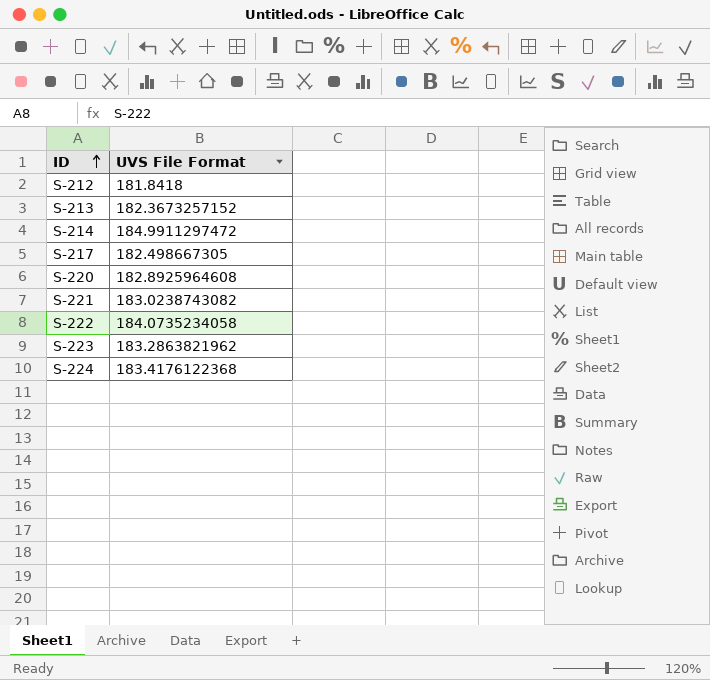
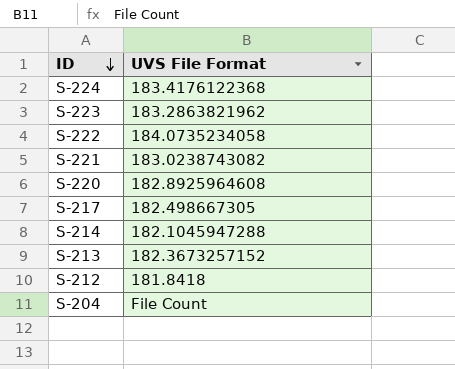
row order: ID ascending -> ID descending
S-214 | UVS File Format: 184.9911297472 -> 182.1045947288
row S-204: none -> File Count

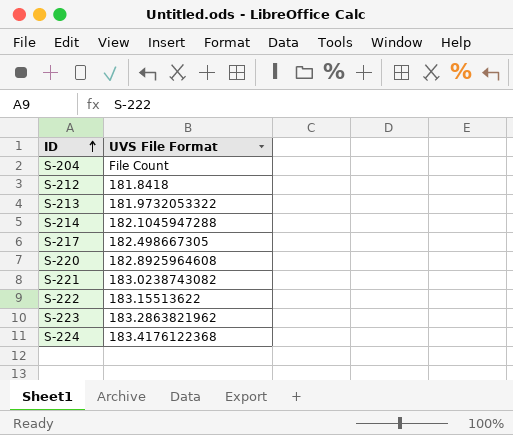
row order: ID descending -> ID ascending
S-213 | UVS File Format: 182.3673257152 -> 181.9732053322
S-222 | UVS File Format: 184.0735234058 -> 183.15513622

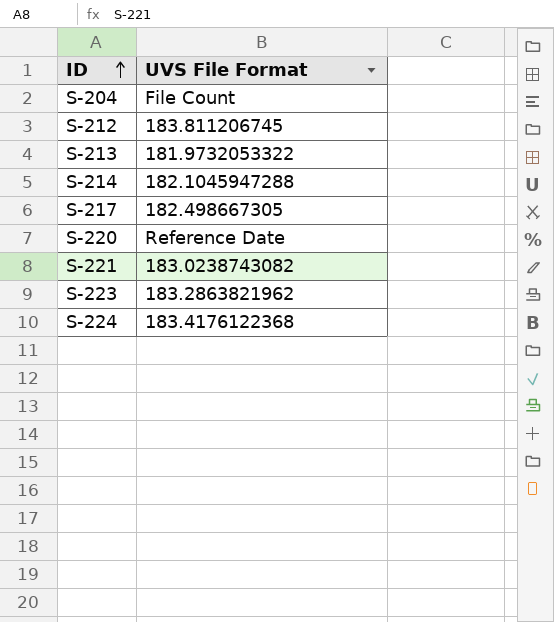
row S-222: 183.15513622 -> none
S-212 | UVS File Format: 181.8418 -> 183.811206745
S-220 | UVS File Format: 182.8925964608 -> Reference Date

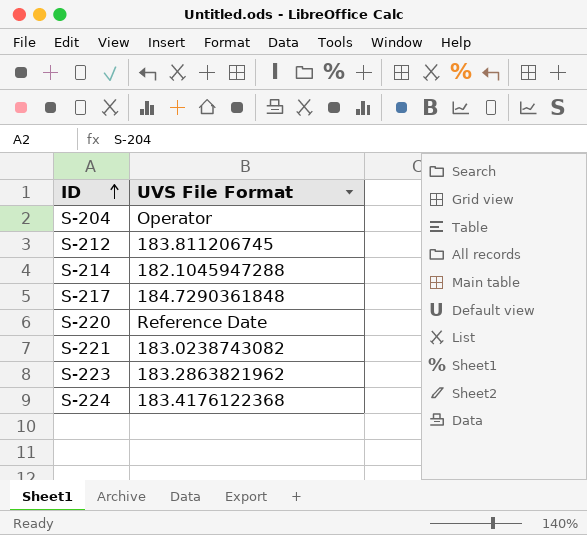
row S-213: 181.9732053322 -> none
S-204 | UVS File Format: File Count -> Operator
S-217 | UVS File Format: 182.498667305 -> 184.7290361848

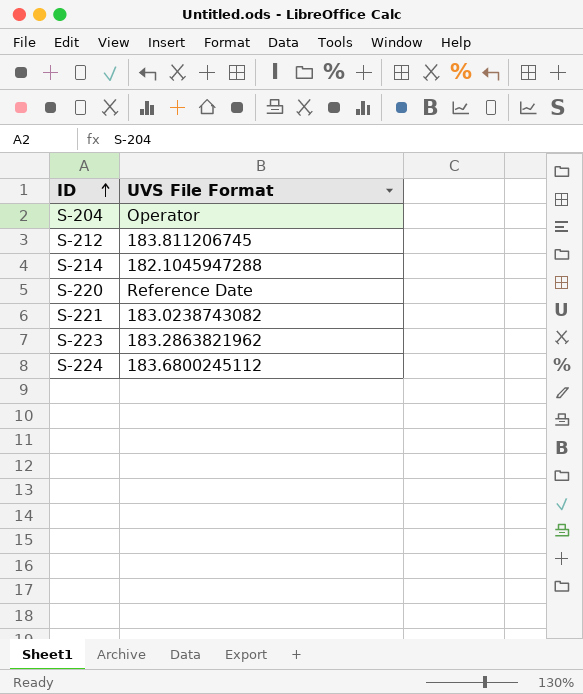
row S-217: 184.7290361848 -> none
S-224 | UVS File Format: 183.4176122368 -> 183.6800245112

